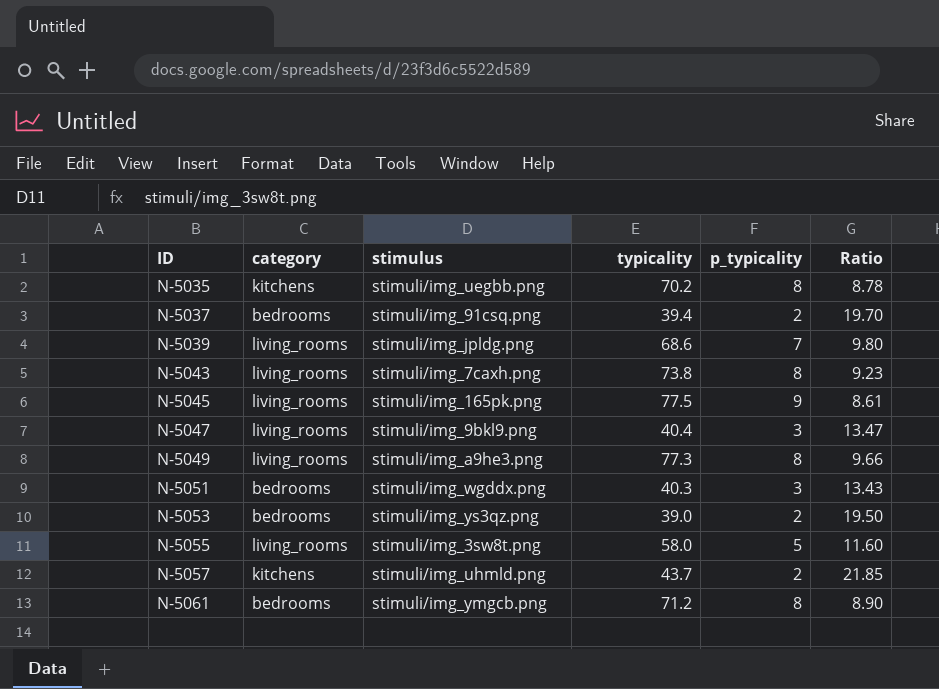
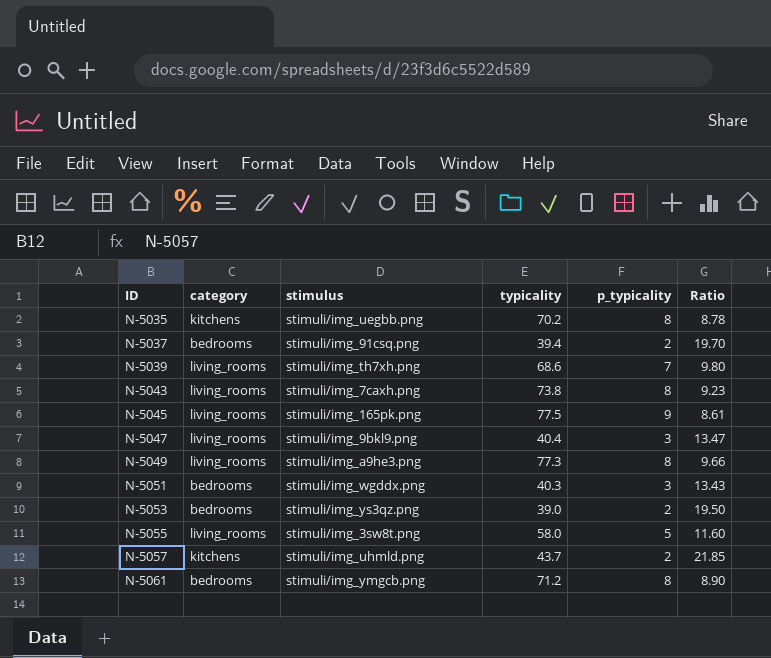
N-5039 | stimulus: stimuli/img_jpldg.png -> stimuli/img_th7xh.png

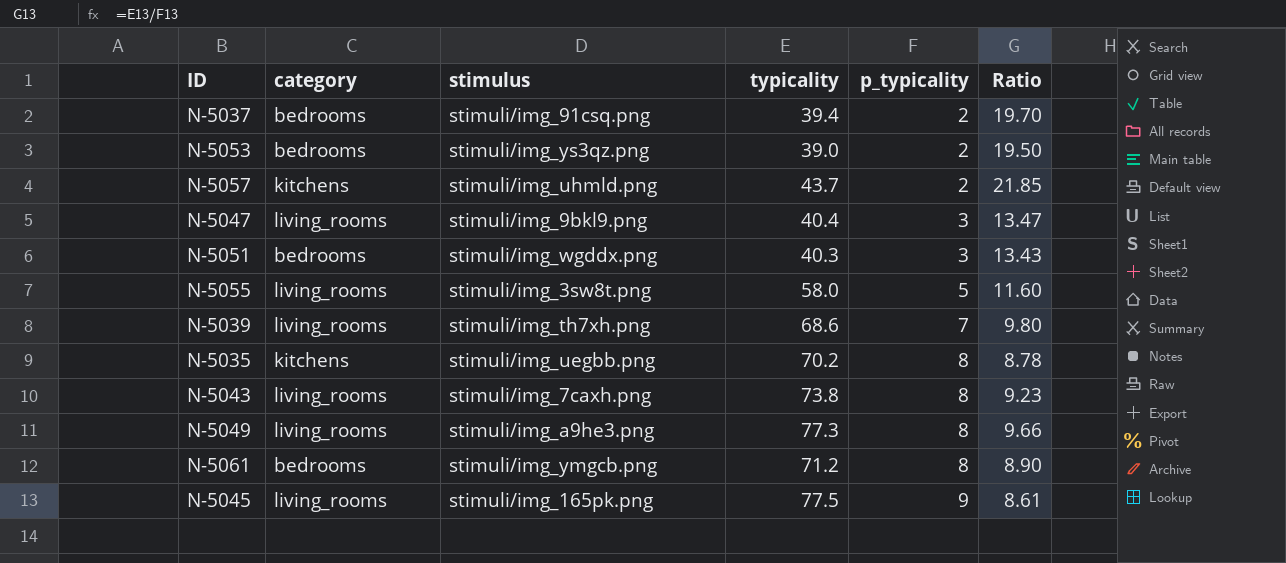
row order: ID ascending -> p_typicality ascending

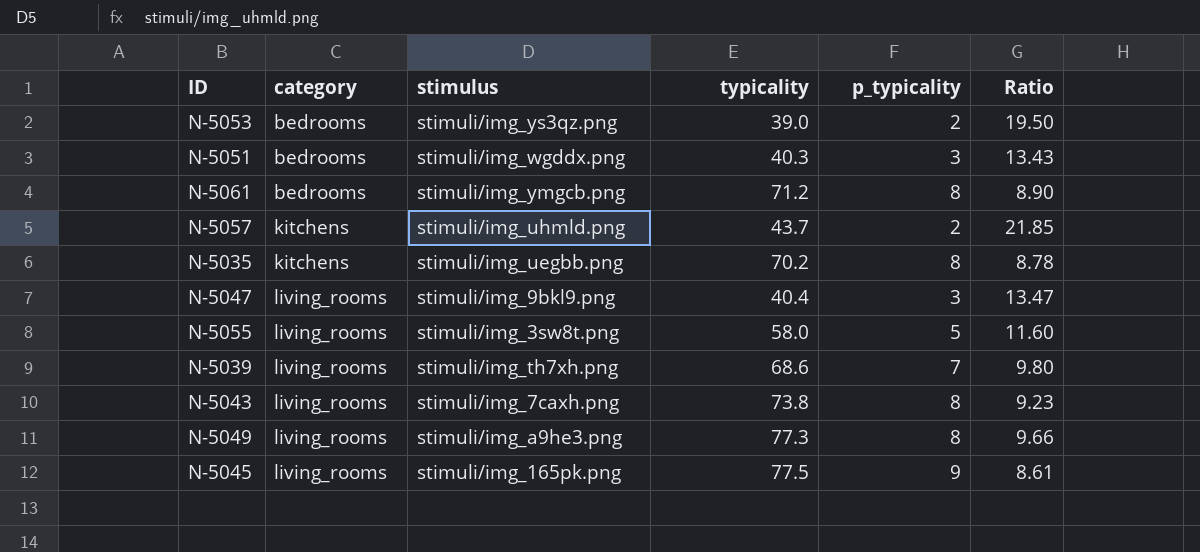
row order: p_typicality ascending -> category ascending
row N-5037: bedrooms | stimuli/img_91csq.png | 39.4 | 2 | 19.70 -> none

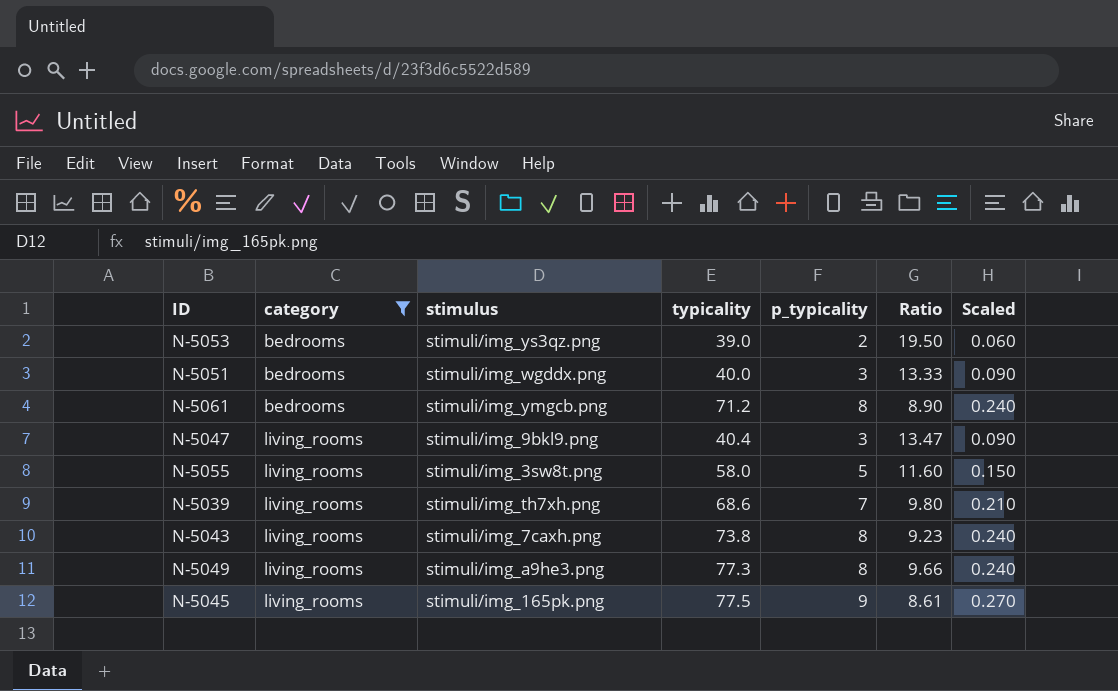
filter: none -> category != kitchens
column Scaled | formula: none -> [p_typicality] * 0.03
N-5051 | typicality: 40.3 -> 40.0
N-5051 | Ratio: 13.43 -> 13.33

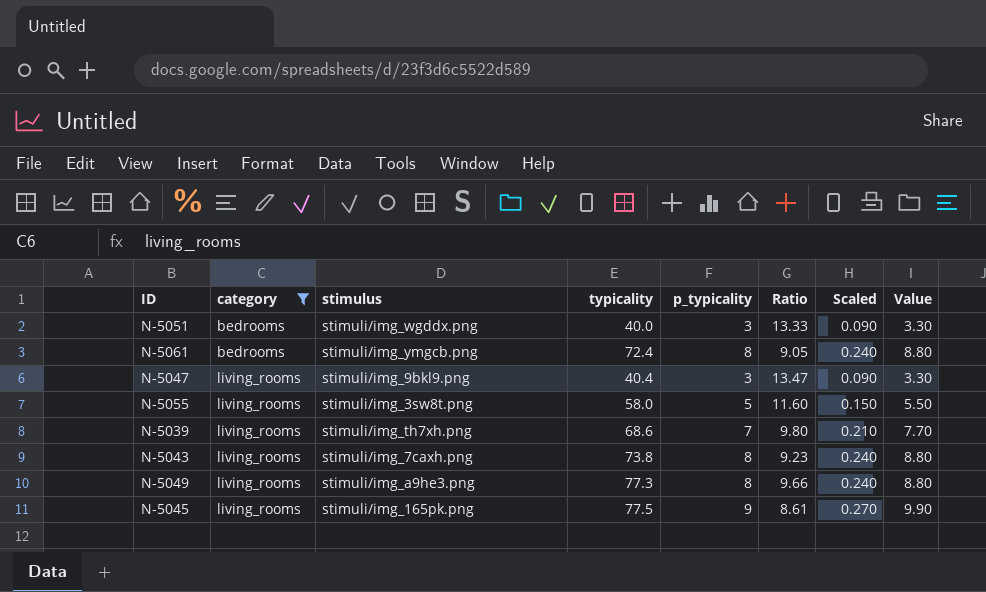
column Value | formula: none -> [p_typicality] * 1.1
row N-5053: bedrooms | stimuli/img_ys3qz.png | 39.0 | 2 | 19.50 | 0.060 -> none
N-5061 | typicality: 71.2 -> 72.4
N-5061 | Ratio: 8.90 -> 9.05

